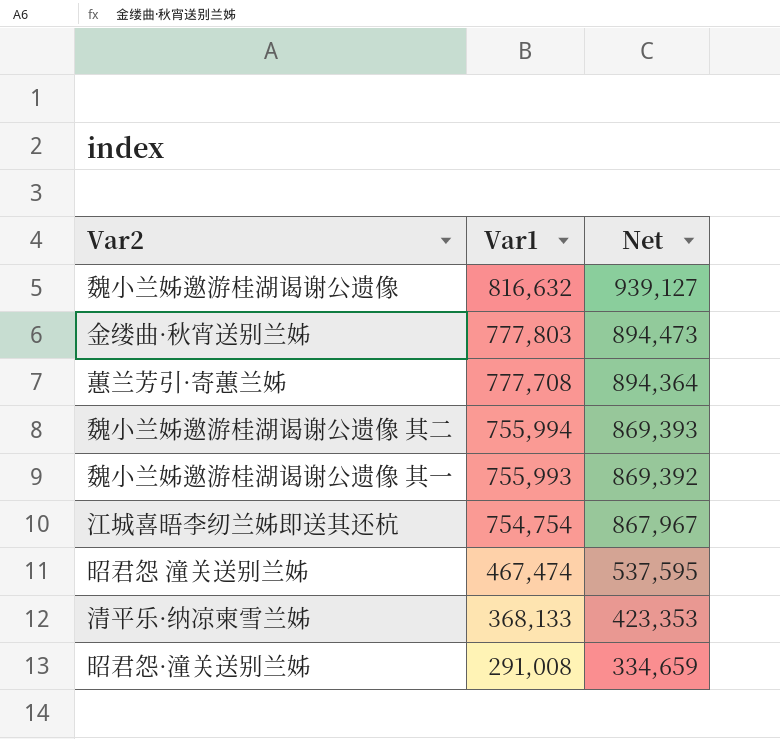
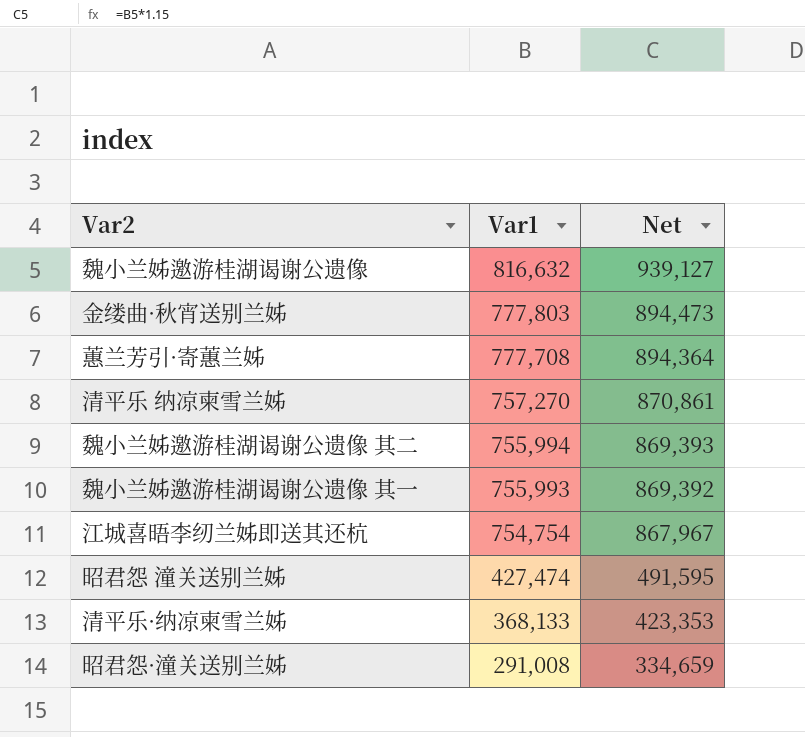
row 清平乐 纳凉柬雪兰姊: none -> 757,270 | 870,861
昭君怨 潼关送别兰姊 | Var1: 467,474 -> 427,474
昭君怨 潼关送别兰姊 | Net: 537,595 -> 491,595

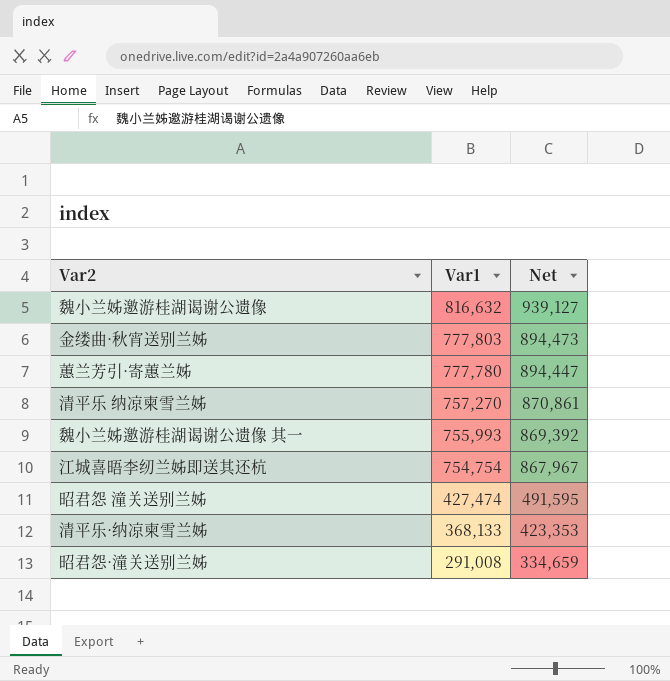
row 魏小兰姊邀游桂湖谒谢公遗像 其二: 755,994 | 869,393 -> none
蕙兰芳引·寄蕙兰姊 | Var1: 777,708 -> 777,780
蕙兰芳引·寄蕙兰姊 | Net: 894,364 -> 894,447

